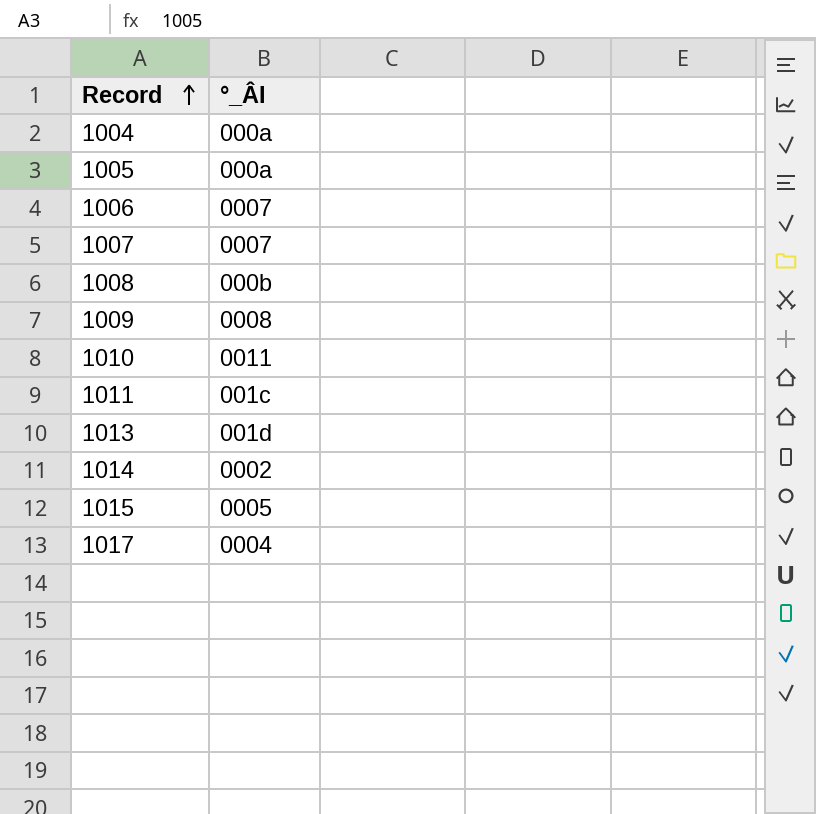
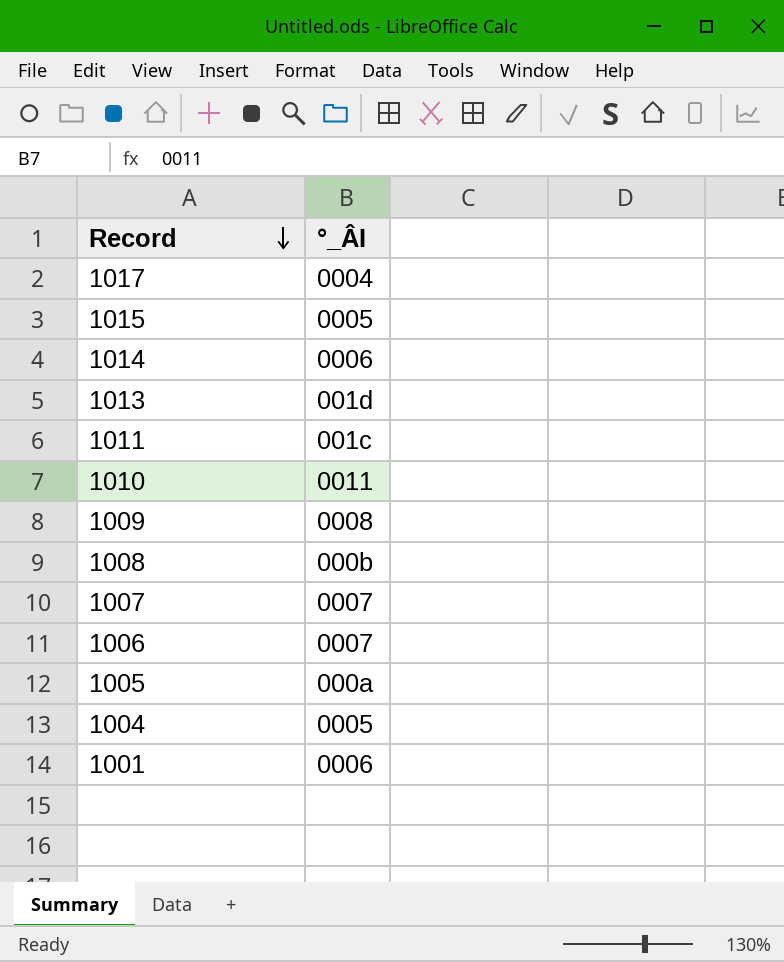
row order: Record ascending -> Record descending
1014 | °_ÂI: 0002 -> 0006
1004 | °_ÂI: 000a -> 0005
row 1001: none -> 0006

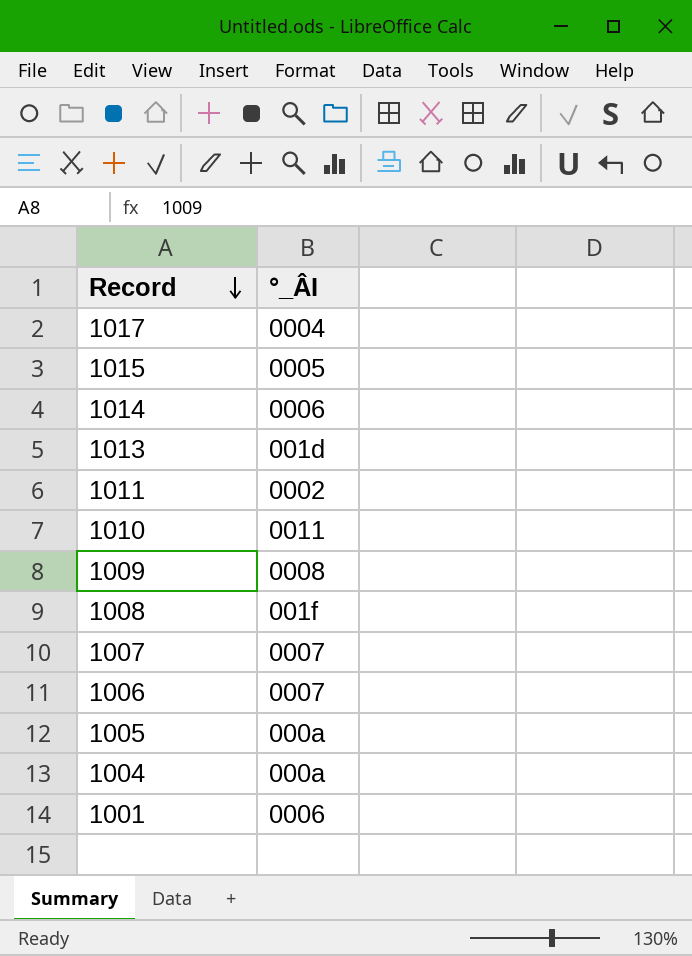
1011 | °_ÂI: 001c -> 0002
1008 | °_ÂI: 000b -> 001f
1004 | °_ÂI: 0005 -> 000a

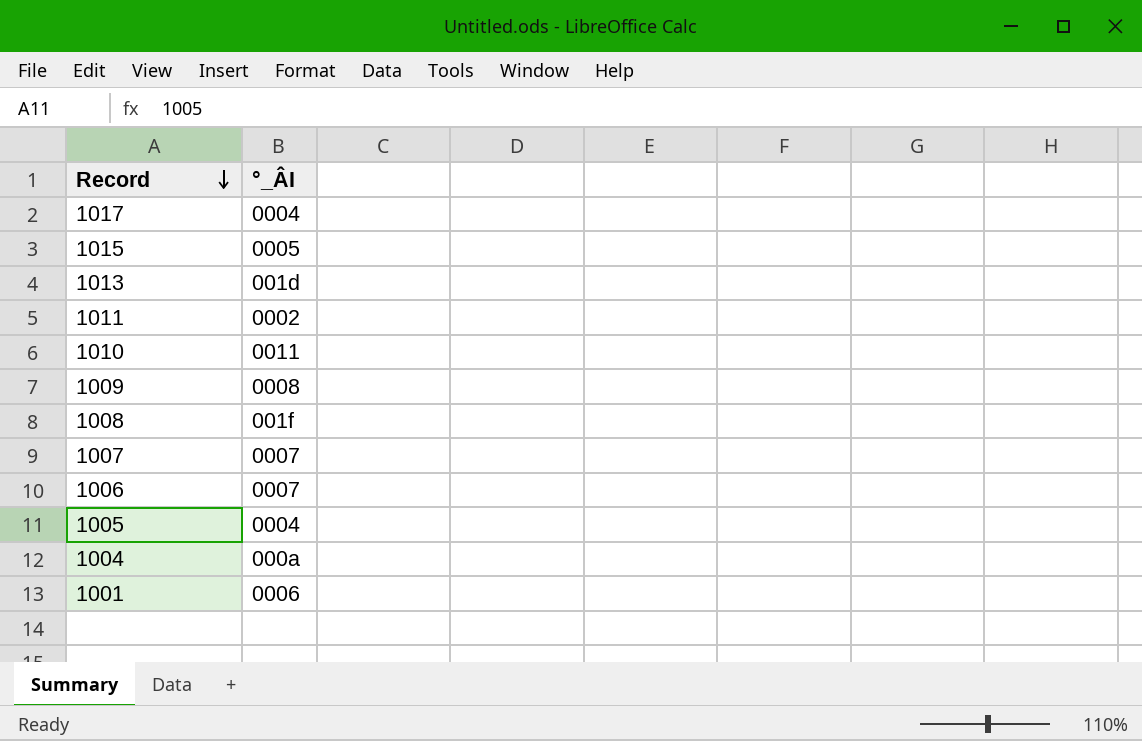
row 1014: 0006 -> none
1005 | °_ÂI: 000a -> 0004

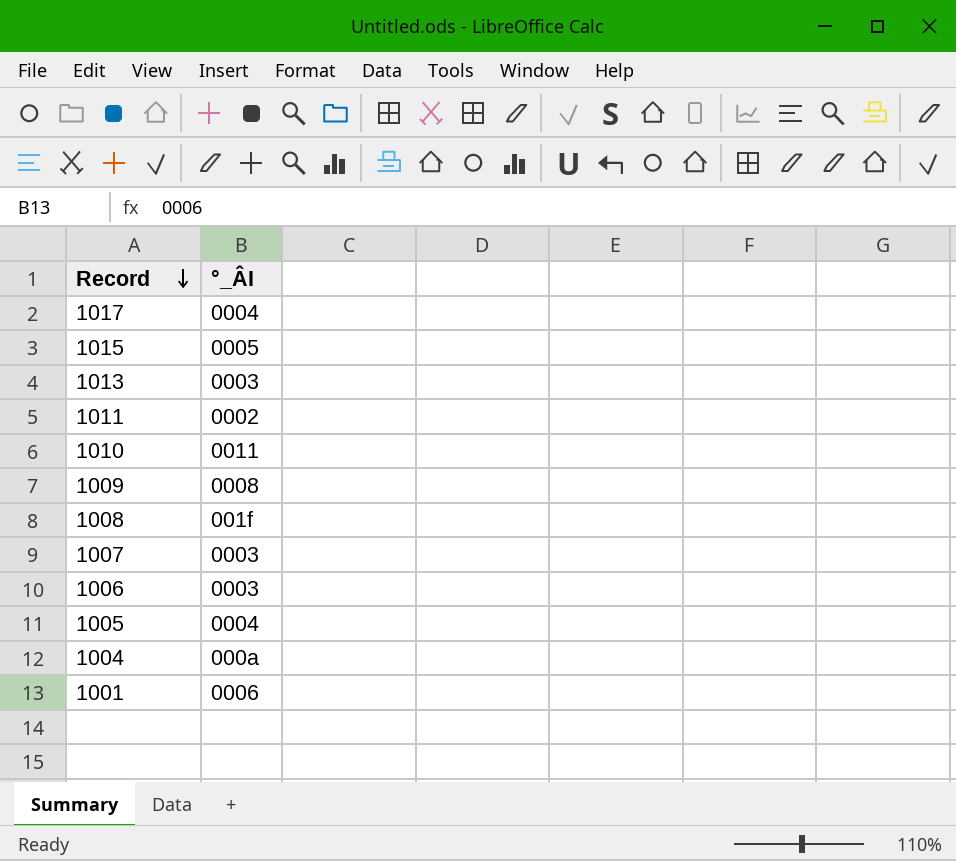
1013 | °_ÂI: 001d -> 0003
1007 | °_ÂI: 0007 -> 0003
1006 | °_ÂI: 0007 -> 0003

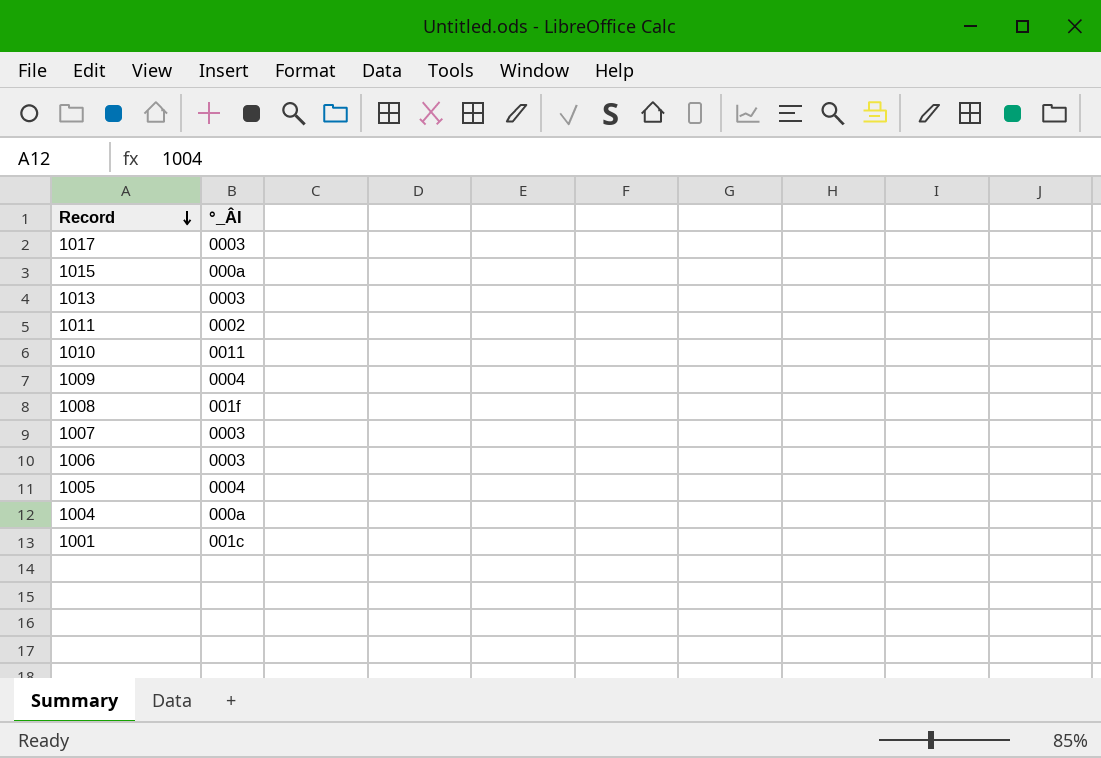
1017 | °_ÂI: 0004 -> 0003
1015 | °_ÂI: 0005 -> 000a
1009 | °_ÂI: 0008 -> 0004
1001 | °_ÂI: 0006 -> 001c

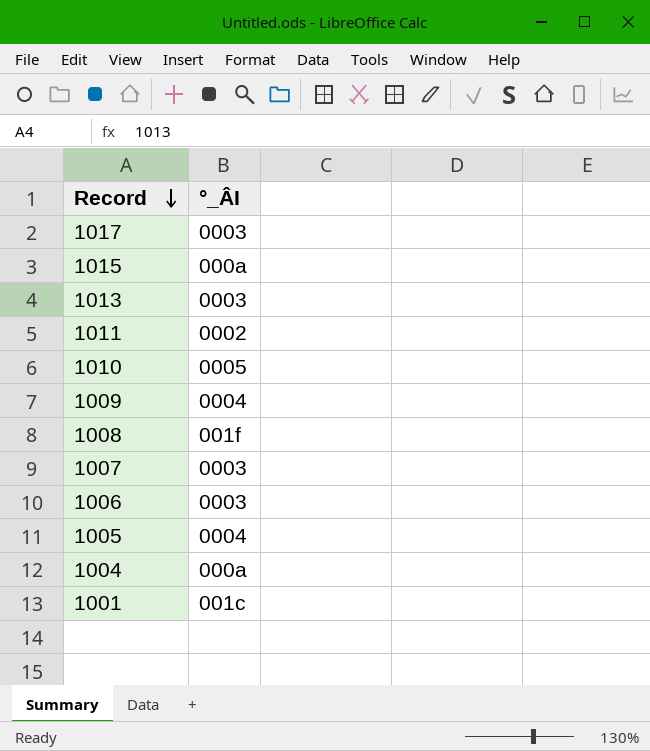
1010 | °_ÂI: 0011 -> 0005

